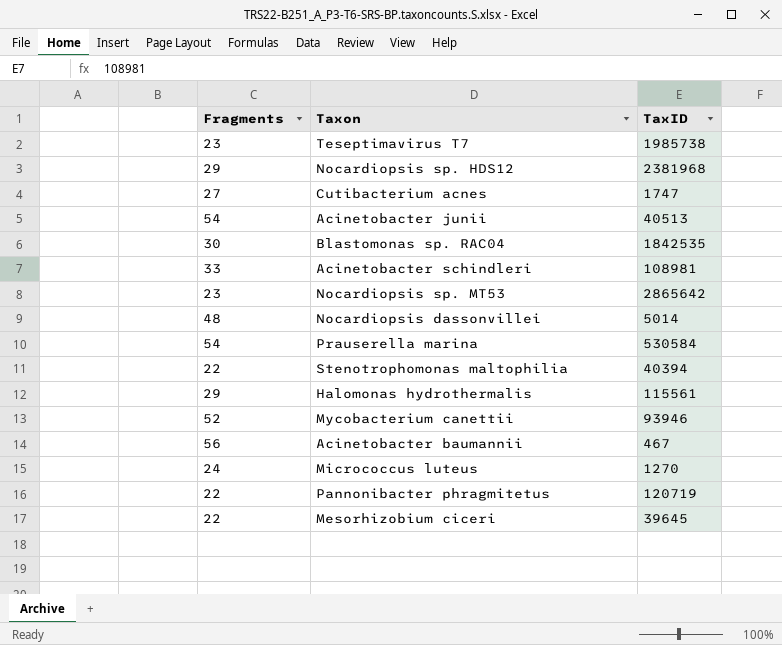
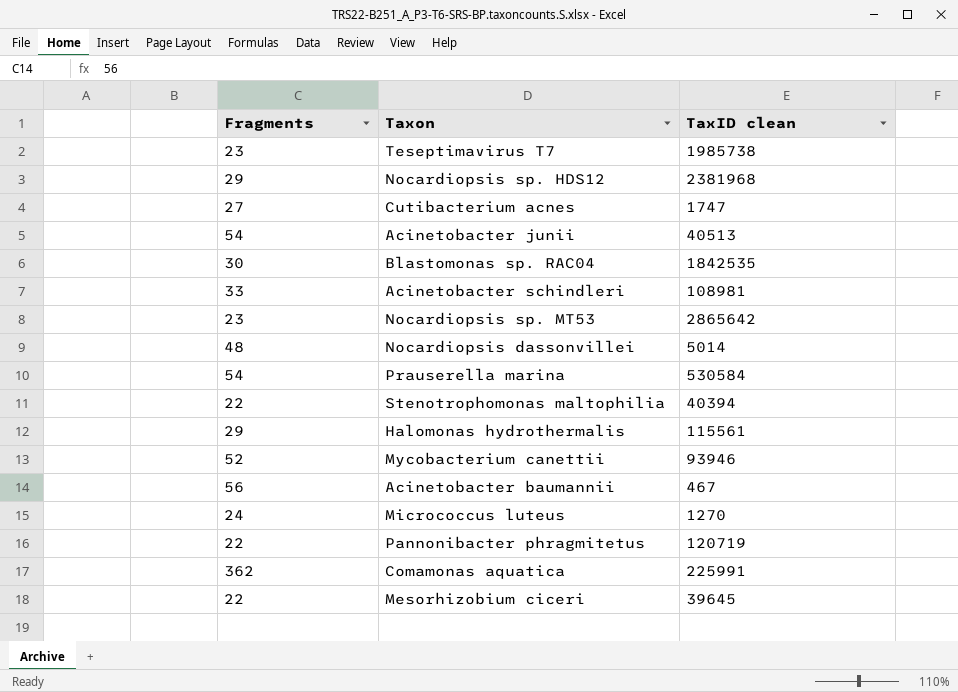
column name: TaxID -> TaxID clean
row Comamonas aquatica: none -> 362 | 225991

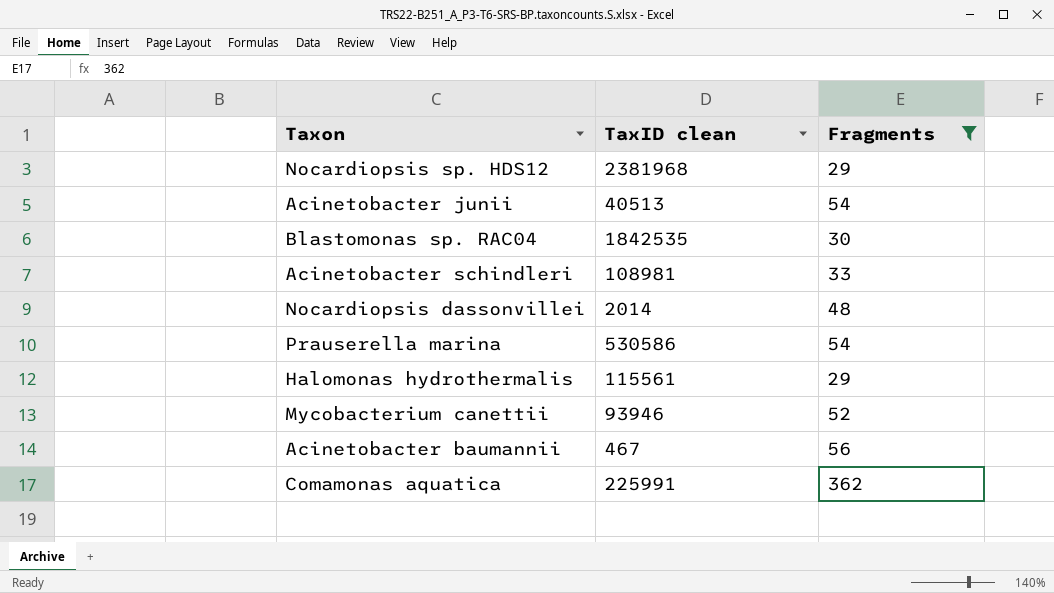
filter: none -> Fragments >= 29
column Fragments | position: 1 -> 3
Nocardiopsis dassonvillei | TaxID clean: 5014 -> 2014
Prauserella marina | TaxID clean: 530584 -> 530586

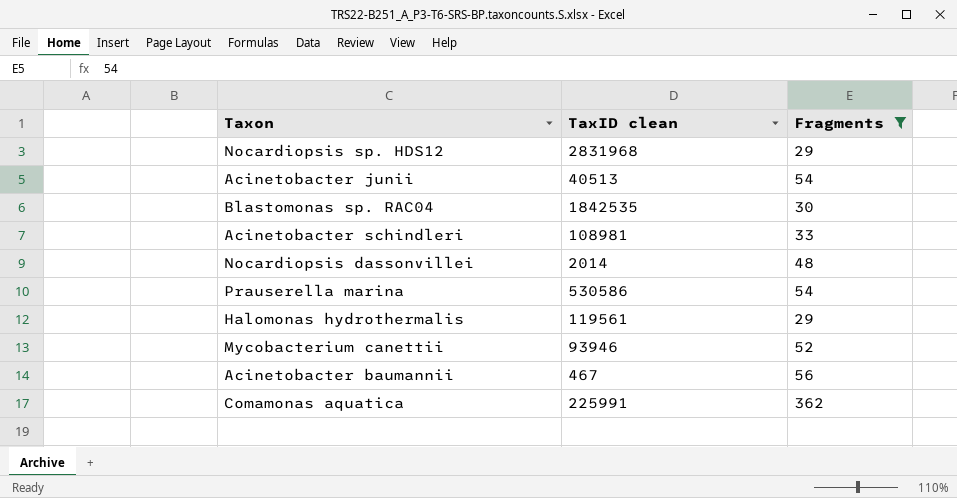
Nocardiopsis sp. HDS12 | TaxID clean: 2381968 -> 2831968
Halomonas hydrothermalis | TaxID clean: 115561 -> 119561

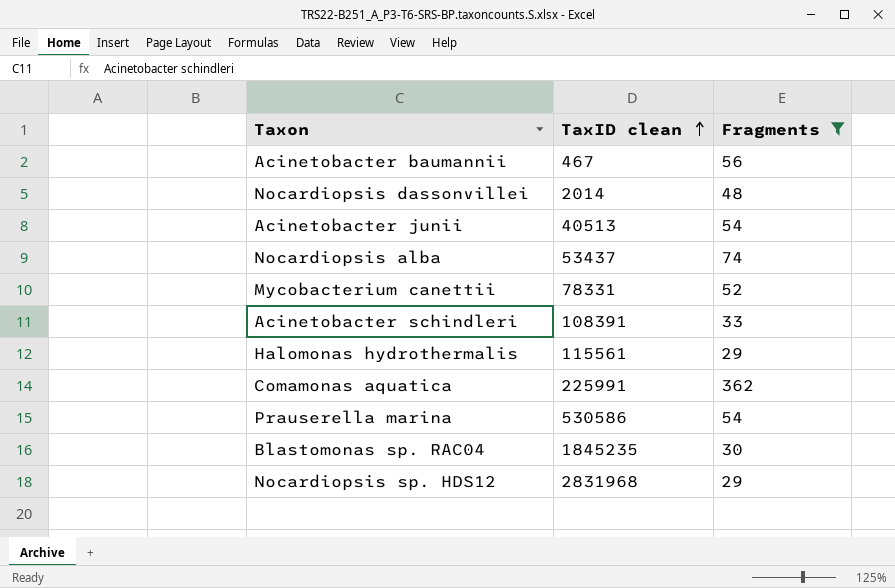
row order: none -> TaxID clean ascending
row Nocardiopsis alba: none -> 53437 | 74
Mycobacterium canettii | TaxID clean: 93946 -> 78331
Acinetobacter schindleri | TaxID clean: 108981 -> 108391
Halomonas hydrothermalis | TaxID clean: 119561 -> 115561
Blastomonas sp. RAC04 | TaxID clean: 1842535 -> 1845235

